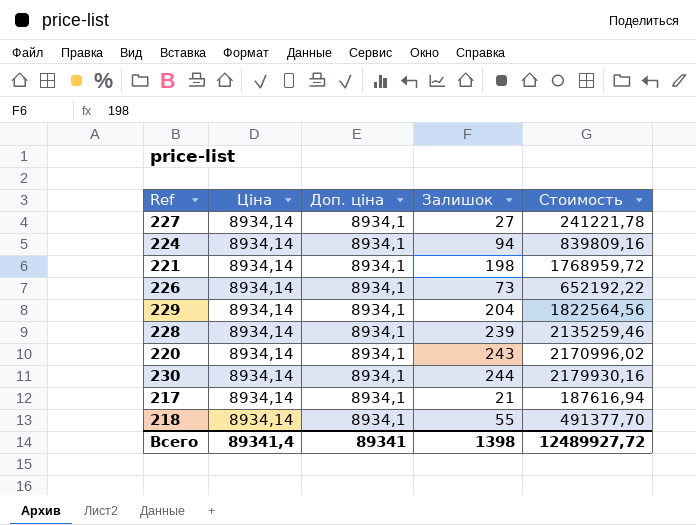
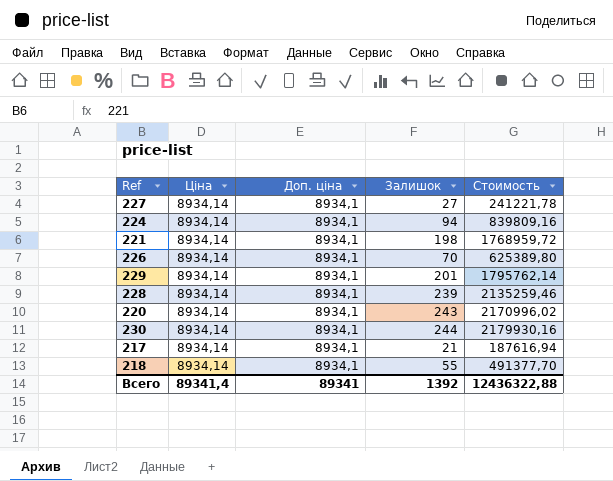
226 | Залишок: 73 -> 70
226 | Стоимость: 652192,22 -> 625389,80
229 | Залишок: 204 -> 201
229 | Стоимость: 1822564,56 -> 1795762,14
Всего | Залишок: 1398 -> 1392
Всего | Стоимость: 12489927,72 -> 12436322,88

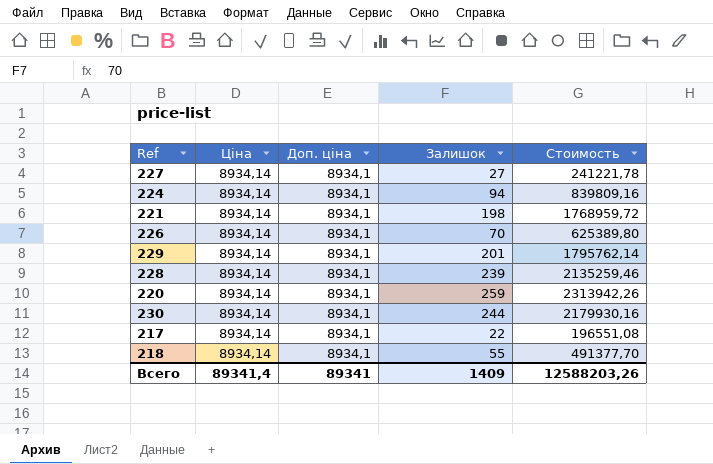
220 | Залишок: 243 -> 259
220 | Стоимость: 2170996,02 -> 2313942,26
217 | Залишок: 21 -> 22
217 | Стоимость: 187616,94 -> 196551,08
Всего | Залишок: 1392 -> 1409
Всего | Стоимость: 12436322,88 -> 12588203,26

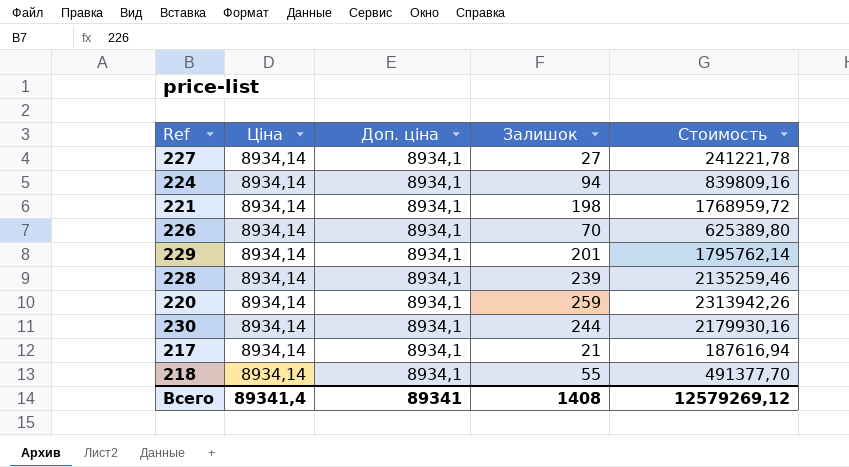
217 | Залишок: 22 -> 21
217 | Стоимость: 196551,08 -> 187616,94
Всего | Залишок: 1409 -> 1408
Всего | Стоимость: 12588203,26 -> 12579269,12

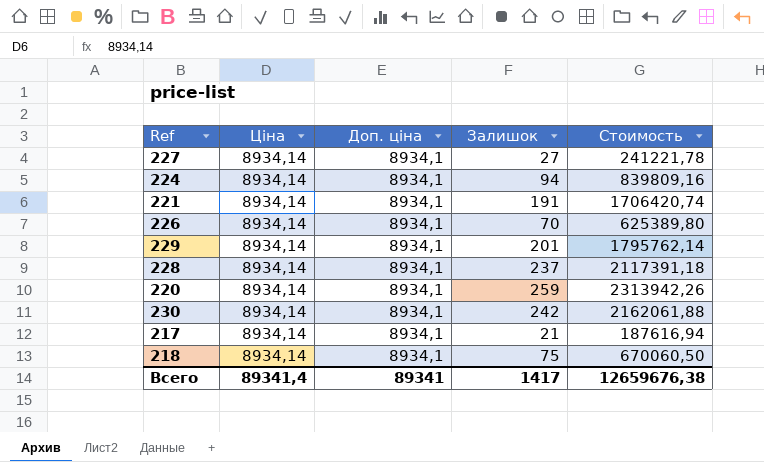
221 | Залишок: 198 -> 191
221 | Стоимость: 1768959,72 -> 1706420,74
228 | Залишок: 239 -> 237
228 | Стоимость: 2135259,46 -> 2117391,18
230 | Залишок: 244 -> 242
230 | Стоимость: 2179930,16 -> 2162061,88
218 | Залишок: 55 -> 75
218 | Стоимость: 491377,70 -> 670060,50
Всего | Залишок: 1408 -> 1417
Всего | Стоимость: 12579269,12 -> 12659676,38

